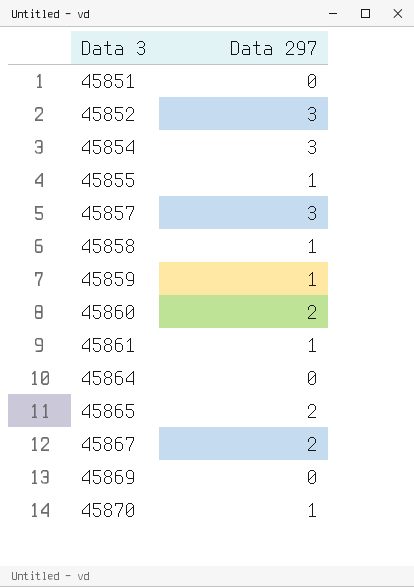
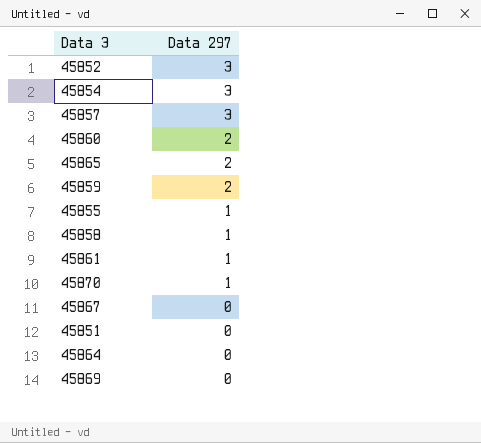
row order: Data 3 ascending -> Data 297 descending
45859 | Data 297: 1 -> 2
45867 | Data 297: 2 -> 0

